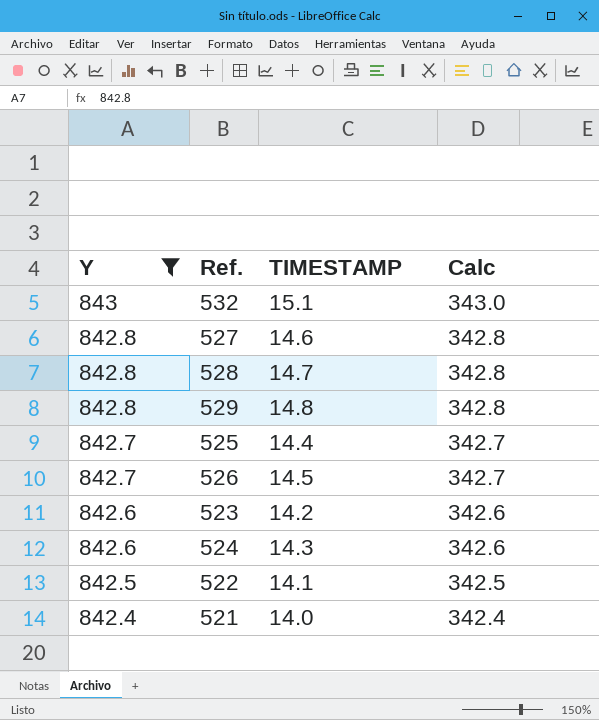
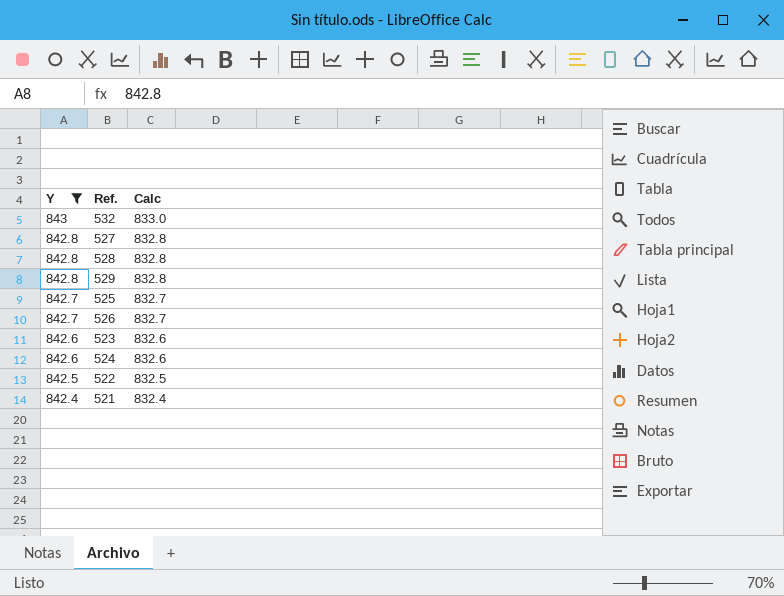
column TIMESTAMP | position: 3 -> none
column Calc | formula: [Y] - 500 -> [Y] - 10

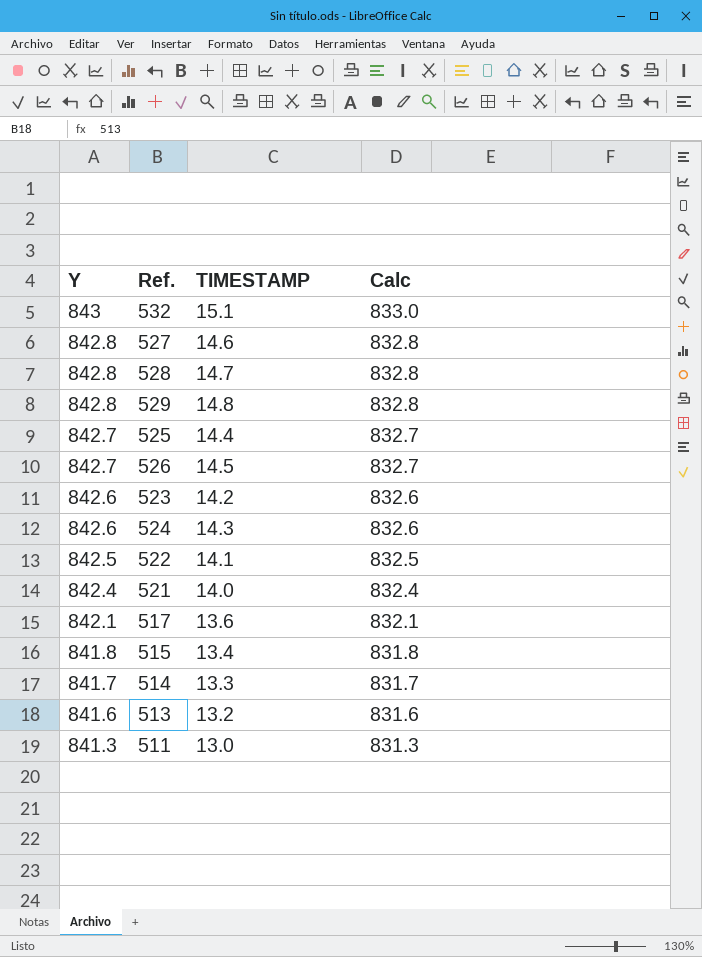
filter: Y >= 842.4 -> none
column TIMESTAMP | position: none -> 3

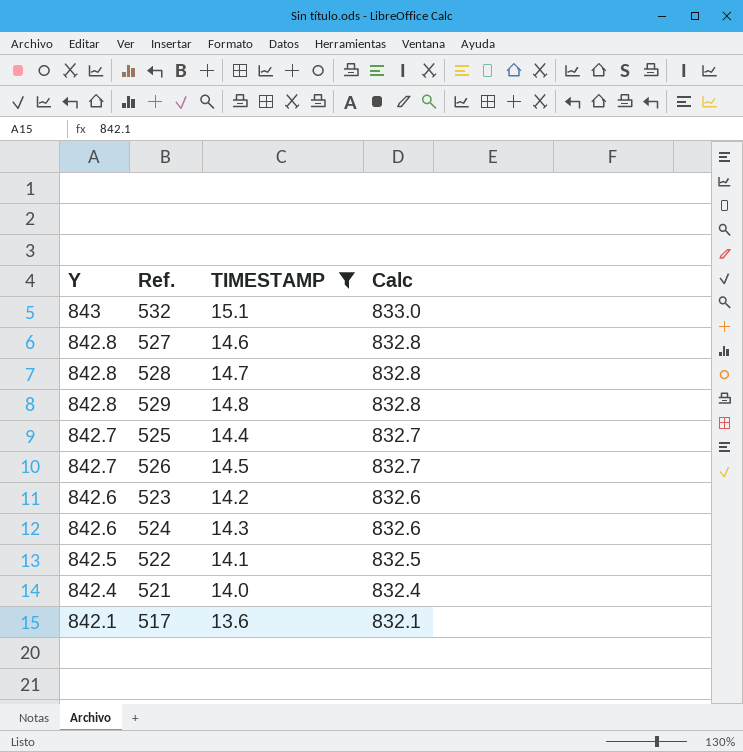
filter: none -> TIMESTAMP >= 13.6

